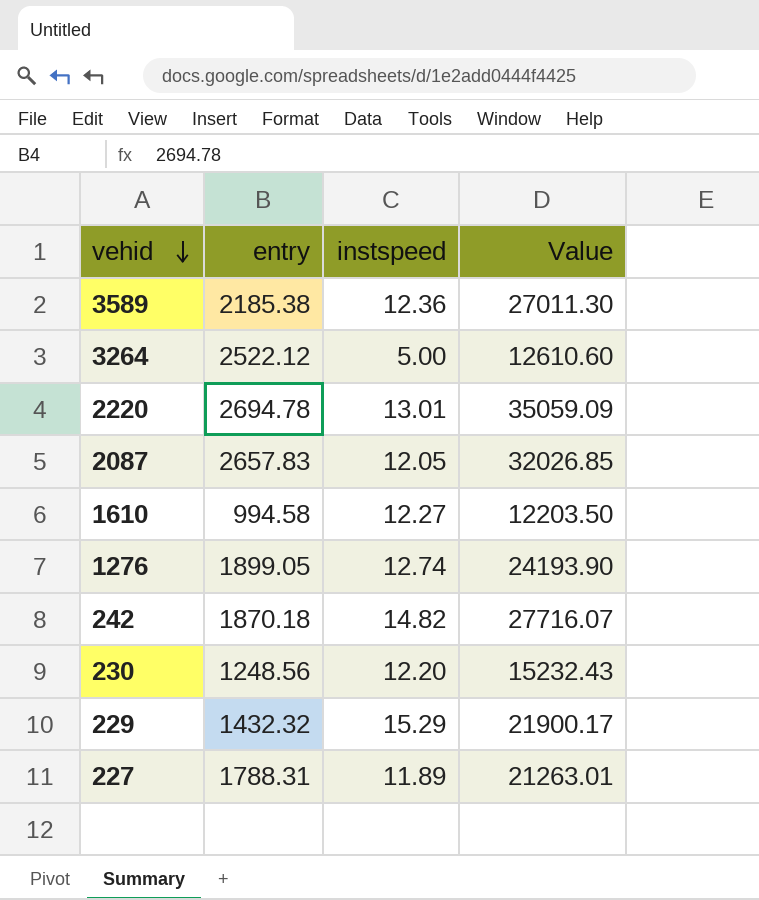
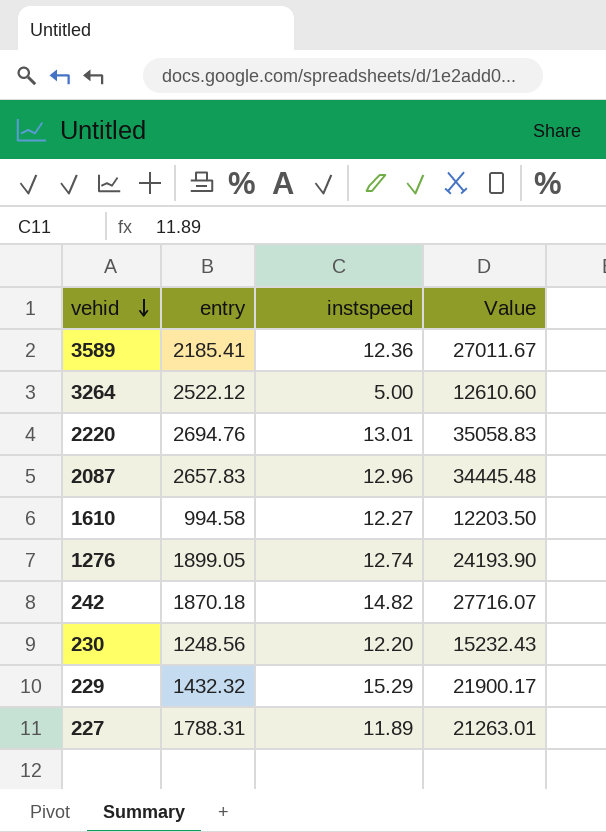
3589 | entry: 2185.38 -> 2185.41
3589 | Value: 27011.30 -> 27011.67
2220 | entry: 2694.78 -> 2694.76
2220 | Value: 35059.09 -> 35058.83
2087 | instspeed: 12.05 -> 12.96
2087 | Value: 32026.85 -> 34445.48

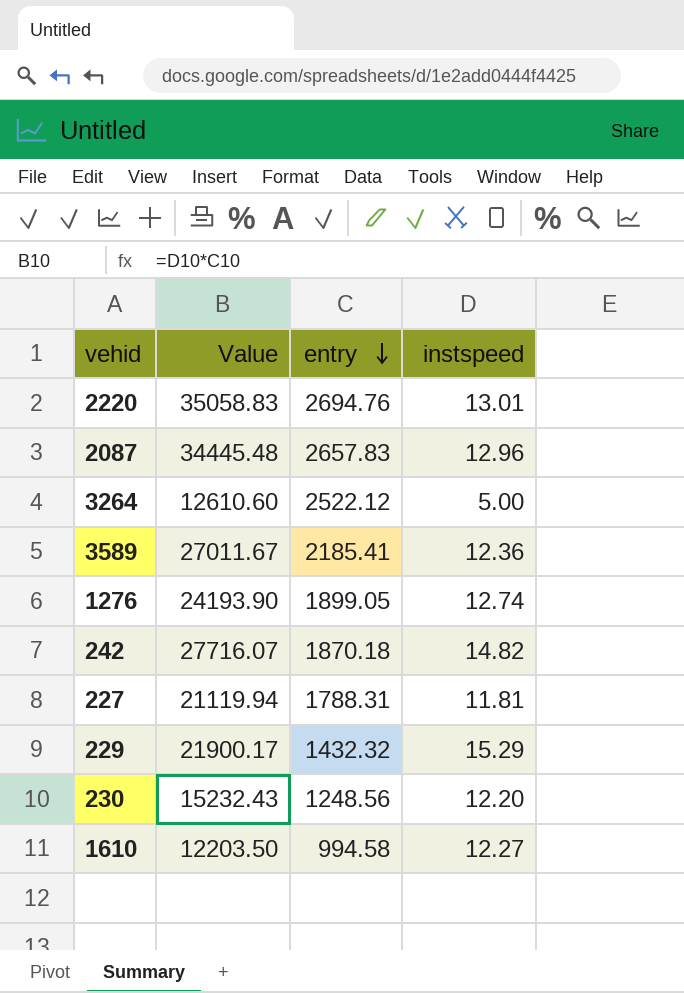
row order: vehid descending -> entry descending
column Value | position: 4 -> 2
227 | Value: 21263.01 -> 21119.94
227 | instspeed: 11.89 -> 11.81

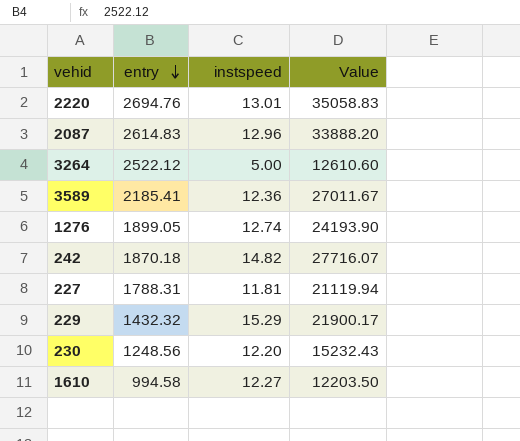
column Value | position: 2 -> 4
2087 | entry: 2657.83 -> 2614.83
2087 | Value: 34445.48 -> 33888.20

